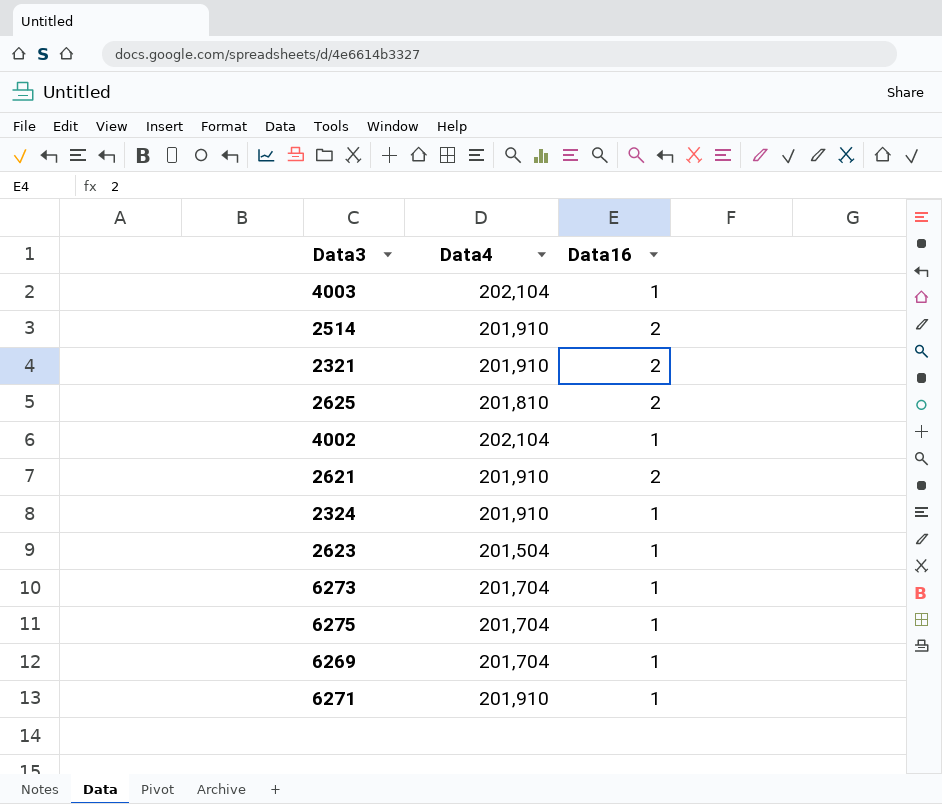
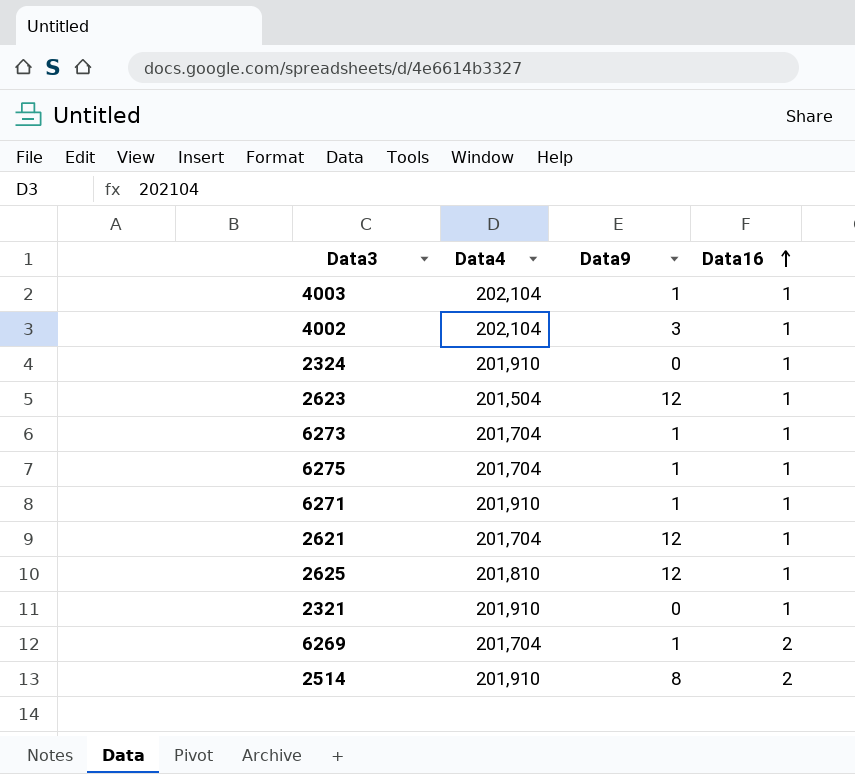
row order: none -> Data16 ascending
column Data9 | position: none -> 3
2621 | Data4: 201,910 -> 201,704
2621 | Data16: 2 -> 1
2625 | Data16: 2 -> 1
2321 | Data16: 2 -> 1
6269 | Data16: 1 -> 2

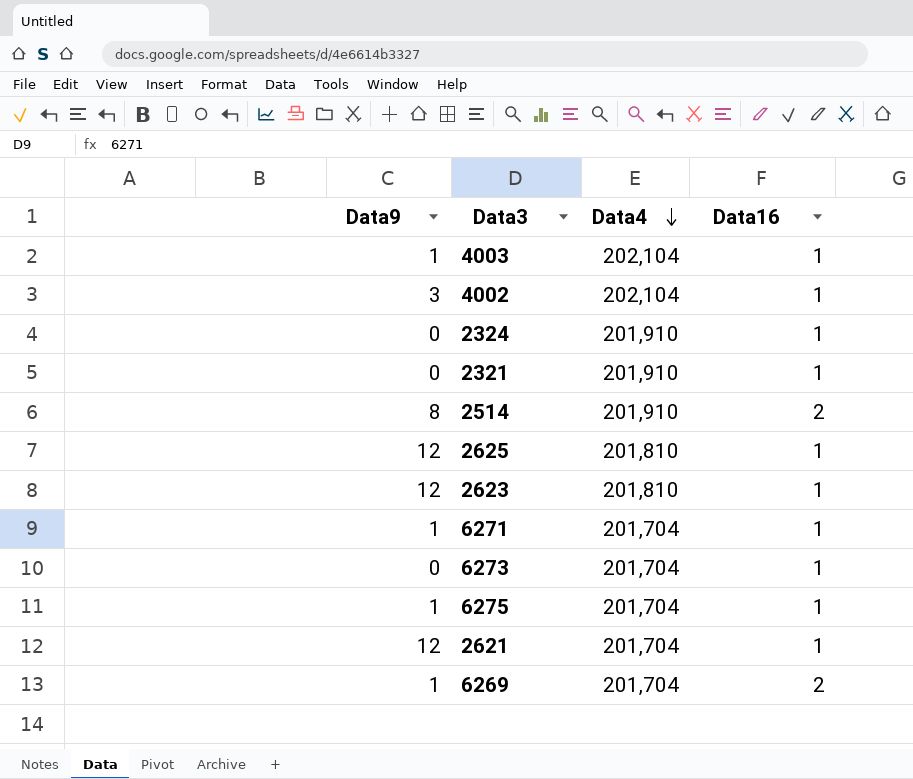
row order: Data16 ascending -> Data4 descending
column Data9 | position: 3 -> 1
2623 | Data4: 201,504 -> 201,810
6271 | Data4: 201,910 -> 201,704
6273 | Data9: 1 -> 0

